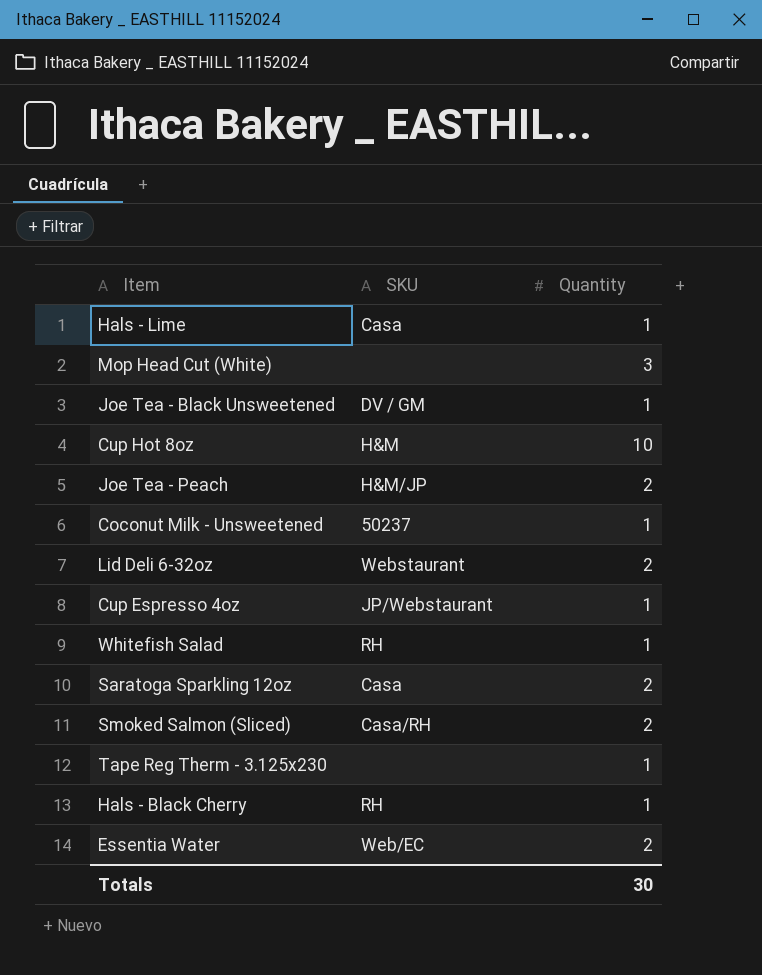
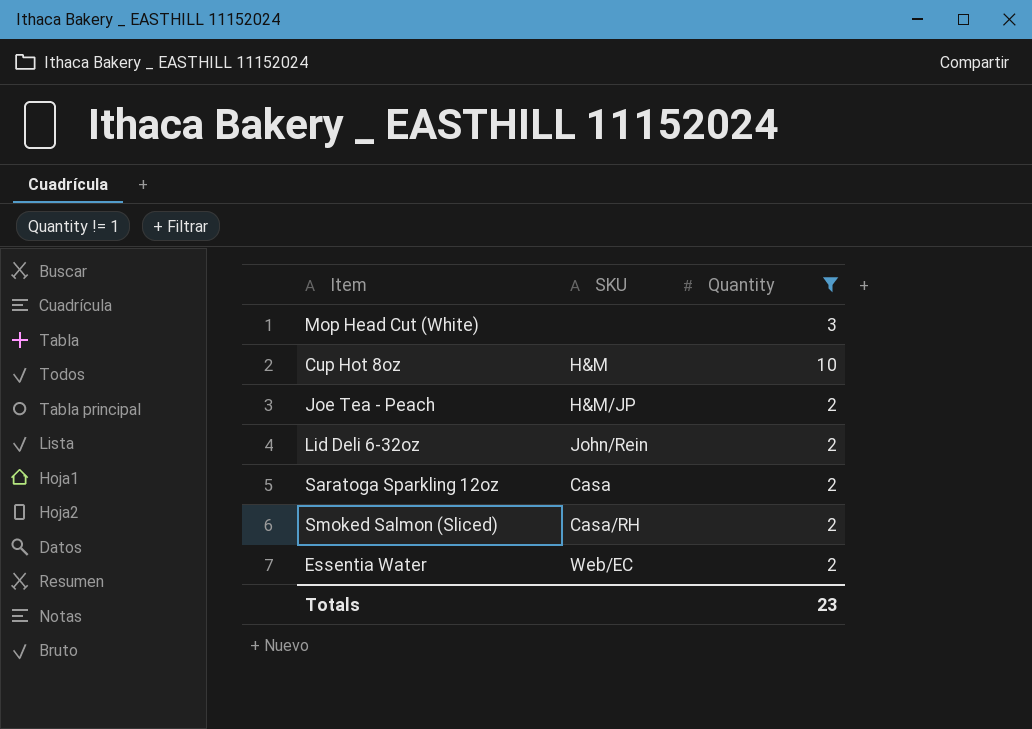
filter: none -> Quantity != 1
Lid Deli 6-32oz | SKU: Webstaurant -> John/Rein
Totals | Quantity: 30 -> 23

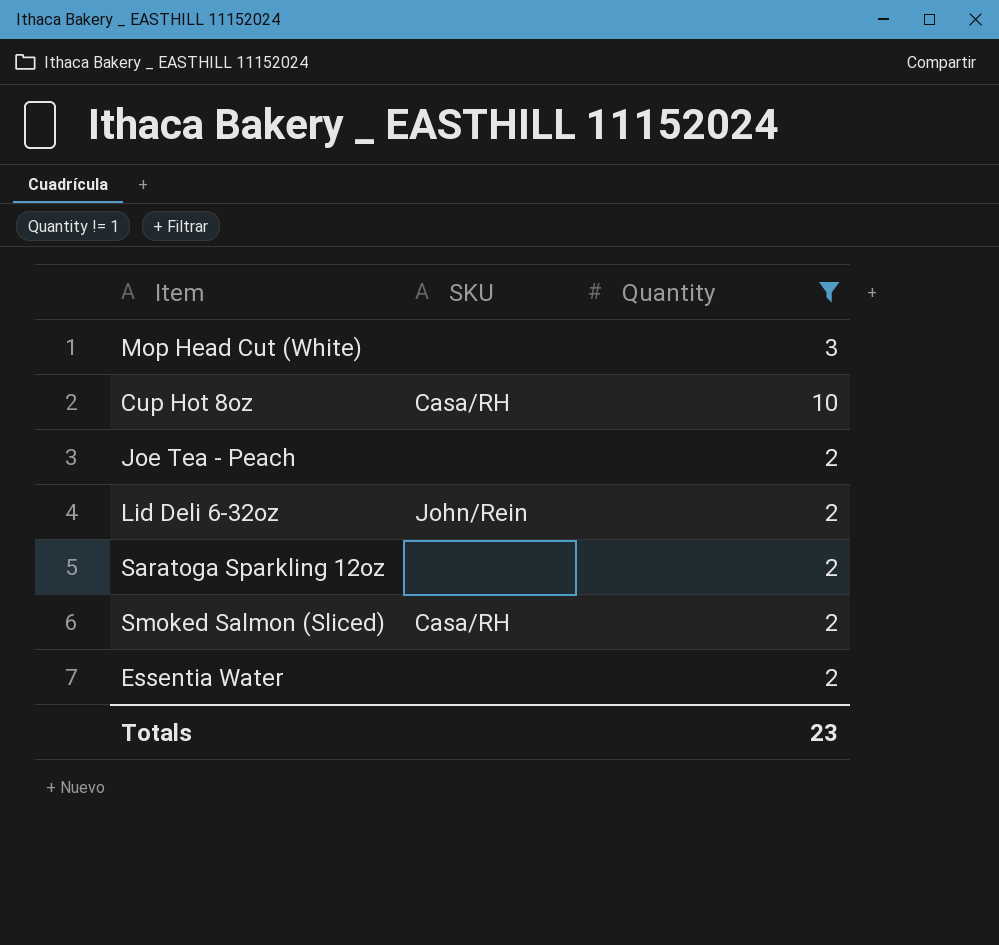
Cup Hot 8oz | SKU: H&M -> Casa/RH
Joe Tea - Peach | SKU: H&M/JP -> none
Saratoga Sparkling 12oz | SKU: Casa -> none
Essentia Water | SKU: Web/EC -> none

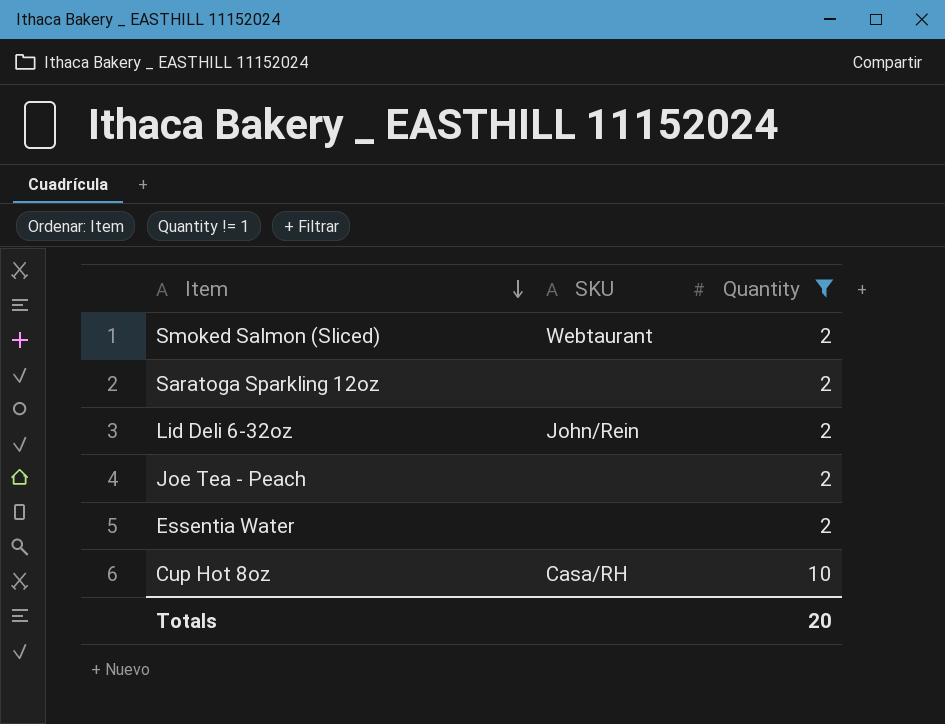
row order: none -> Item descending
row Mop Head Cut (White): none | 3 -> none
Smoked Salmon (Sliced) | SKU: Casa/RH -> Webtaurant
Totals | Quantity: 23 -> 20

